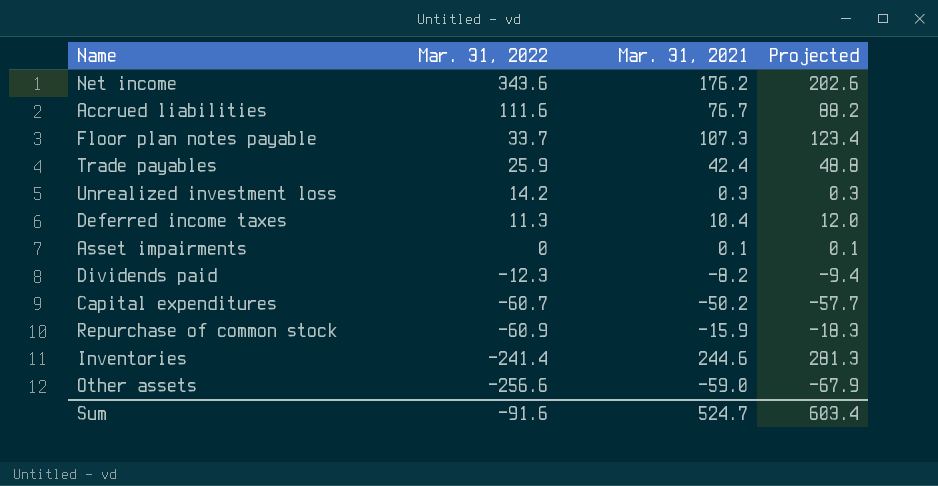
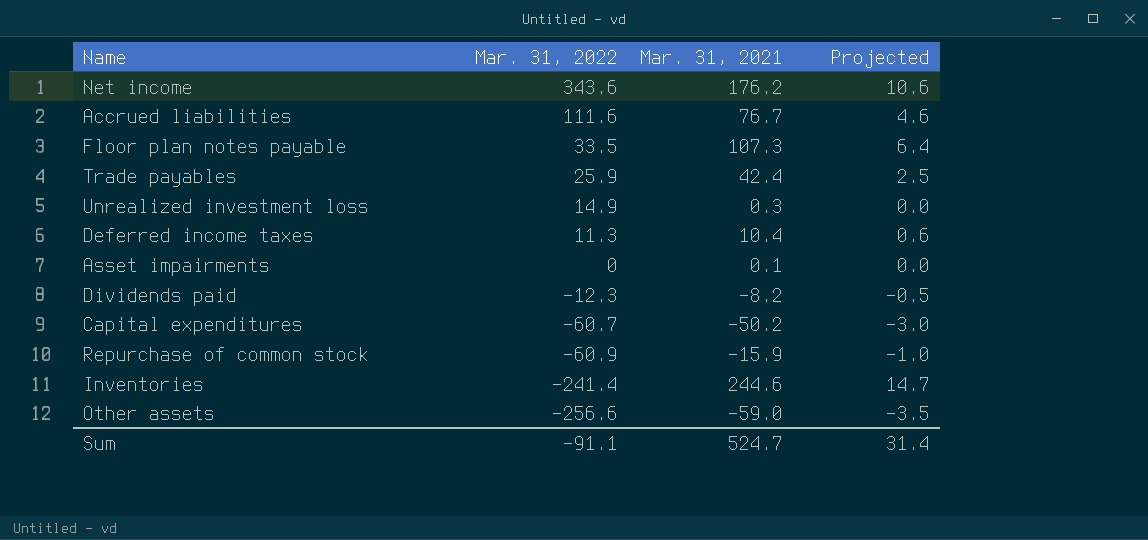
column Projected | formula: [Mar. 31, 2021] * 1.15 -> [Mar. 31, 2021] * 0.06
Floor plan notes payable | Mar. 31, 2022: 33.7 -> 33.5
Unrealized investment loss | Mar. 31, 2022: 14.2 -> 14.9
Sum | Mar. 31, 2022: -91.6 -> -91.1
Sum | Projected: 603.4 -> 31.4

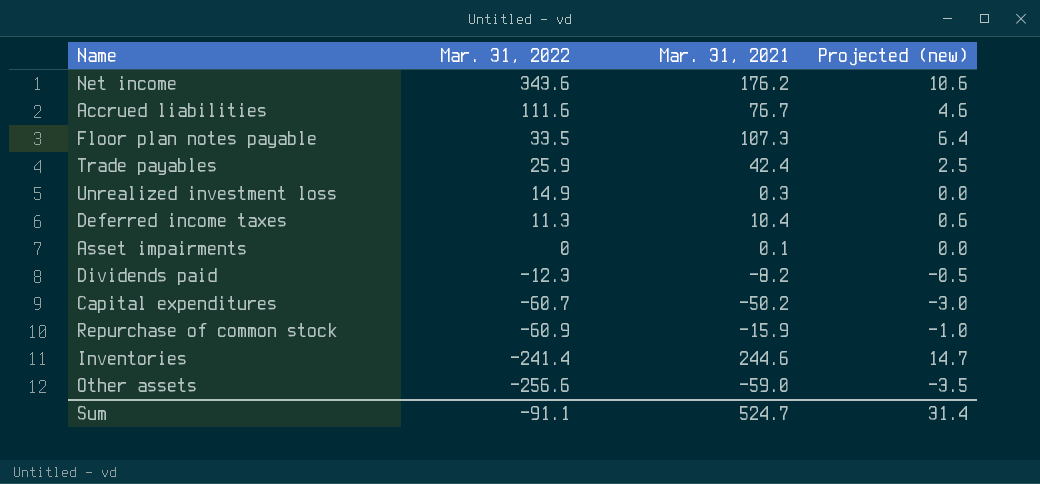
column name: Projected -> Projected (new)

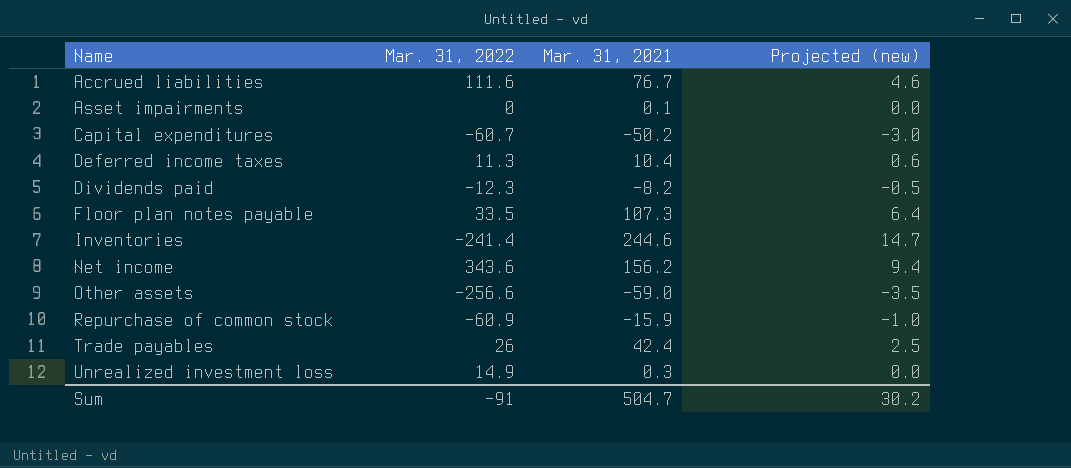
row order: Mar. 31, 2022 descending -> Name ascending
Net income | Mar. 31, 2021: 176.2 -> 156.2
Net income | Projected (new): 10.6 -> 9.4
Trade payables | Mar. 31, 2022: 25.9 -> 26
Sum | Mar. 31, 2022: -91.1 -> -91
Sum | Mar. 31, 2021: 524.7 -> 504.7
Sum | Projected (new): 31.4 -> 30.2

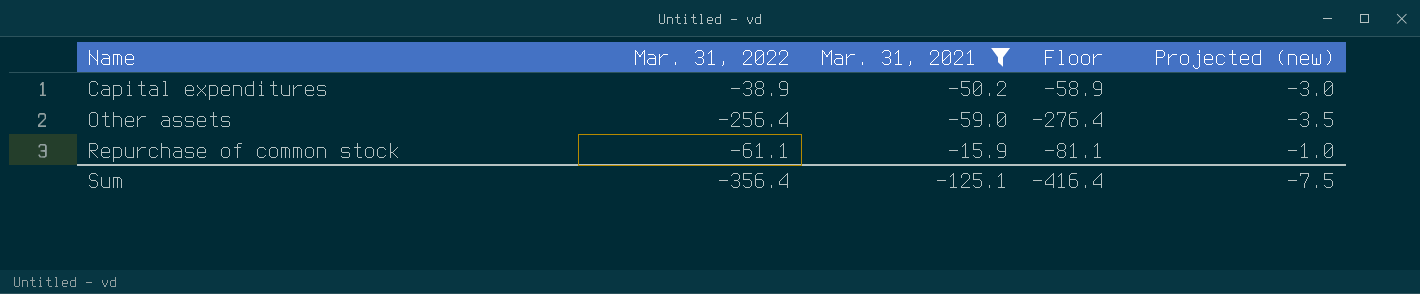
filter: none -> Mar. 31, 2021 <= -15.9
column Floor | formula: none -> [Mar. 31, 2022] - 20
Capital expenditures | Mar. 31, 2022: -60.7 -> -38.9
Other assets | Mar. 31, 2022: -256.6 -> -256.4
Repurchase of common stock | Mar. 31, 2022: -60.9 -> -61.1
Sum | Mar. 31, 2022: -91 -> -356.4
Sum | Mar. 31, 2021: 504.7 -> -125.1
Sum | Projected (new): 30.2 -> -7.5

